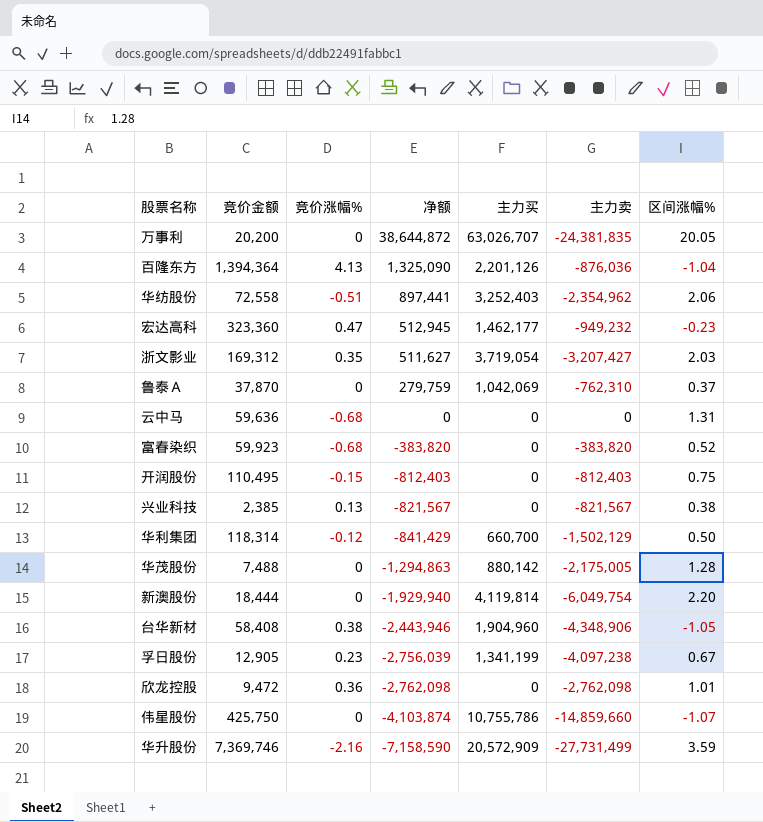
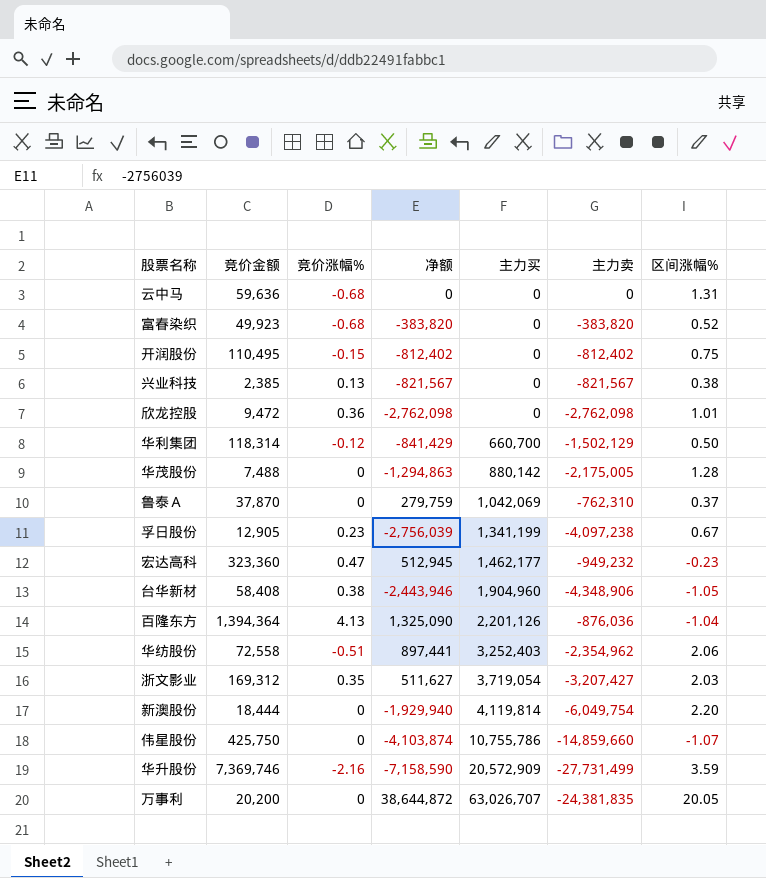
row order: 净额 descending -> 主力买 ascending
富春染织 | 竞价金额: 59,923 -> 49,923
开润股份 | 净额: -812,403 -> -812,402
开润股份 | 主力卖: -812,403 -> -812,402

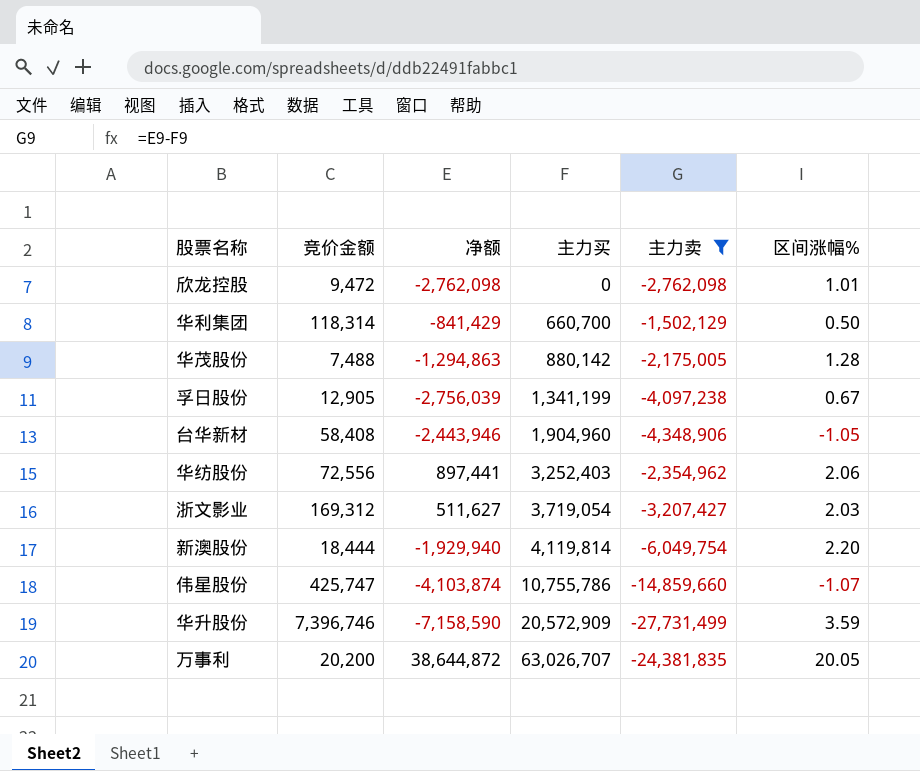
filter: none -> 主力卖 <= -1,502,129
column 竞价涨幅% | position: 3 -> none
华纺股份 | 竞价金额: 72,558 -> 72,556
伟星股份 | 竞价金额: 425,750 -> 425,747
华升股份 | 竞价金额: 7,369,746 -> 7,396,746

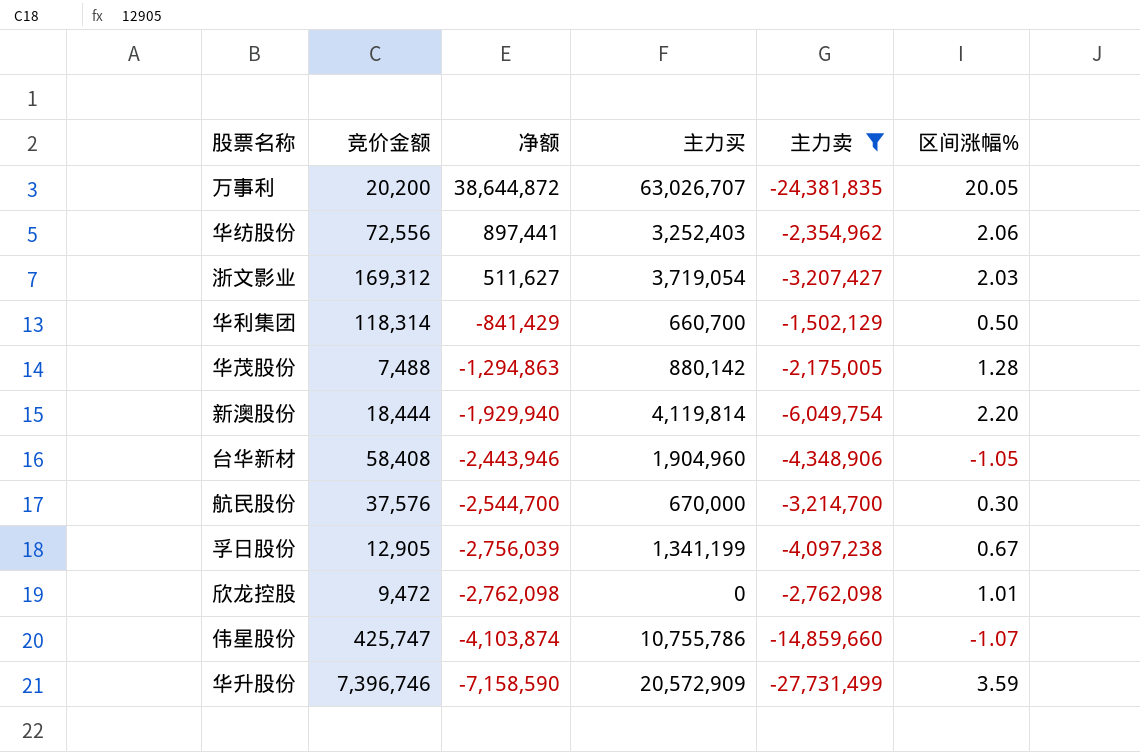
row order: 主力买 ascending -> 净额 descending
row 航民股份: none -> 37,576 | -2,544,700 | 670,000 | -3,214,700 | 0.30

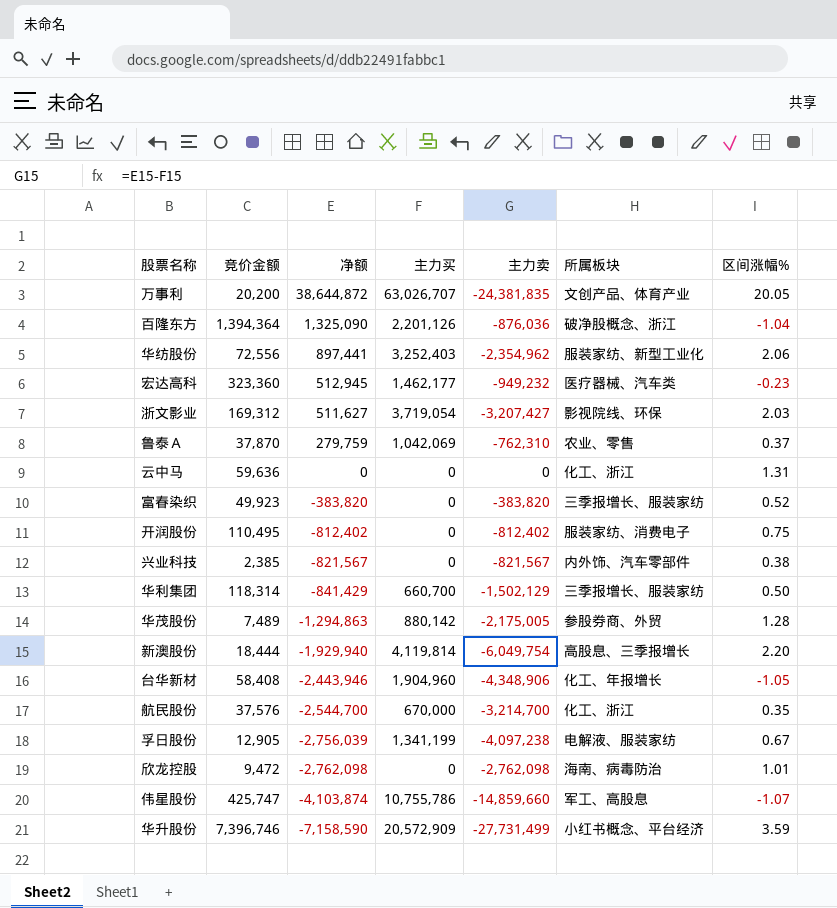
filter: 主力卖 <= -1,502,129 -> none
column 所属板块 | position: none -> 6
华茂股份 | 竞价金额: 7,488 -> 7,489
航民股份 | 区间涨幅%: 0.30 -> 0.35

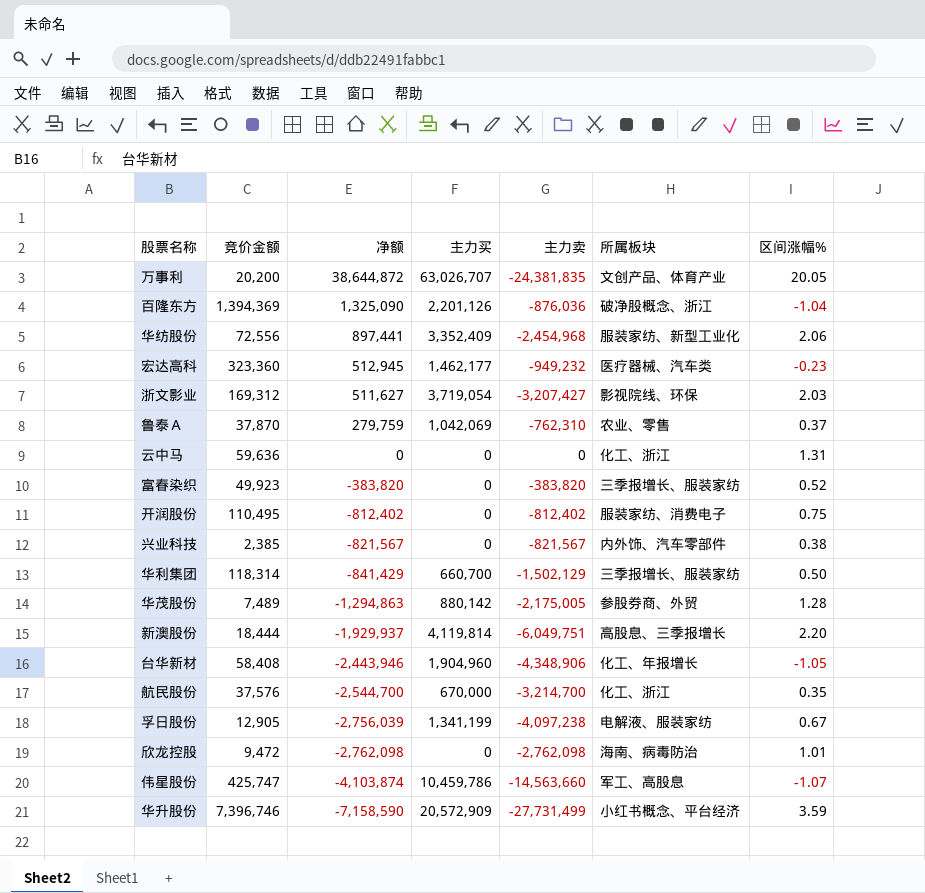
百隆东方 | 竞价金额: 1,394,364 -> 1,394,369
华纺股份 | 主力买: 3,252,403 -> 3,352,409
华纺股份 | 主力卖: -2,354,962 -> -2,454,968
新澳股份 | 净额: -1,929,940 -> -1,929,937
新澳股份 | 主力卖: -6,049,754 -> -6,049,751
伟星股份 | 主力买: 10,755,786 -> 10,459,786
伟星股份 | 主力卖: -14,859,660 -> -14,563,660

